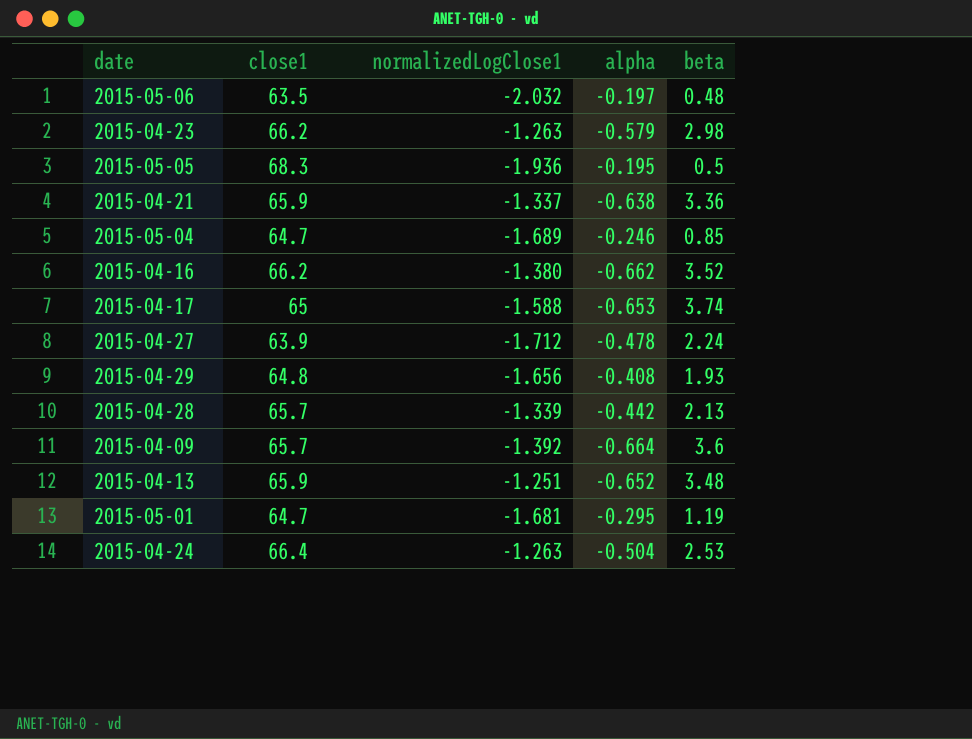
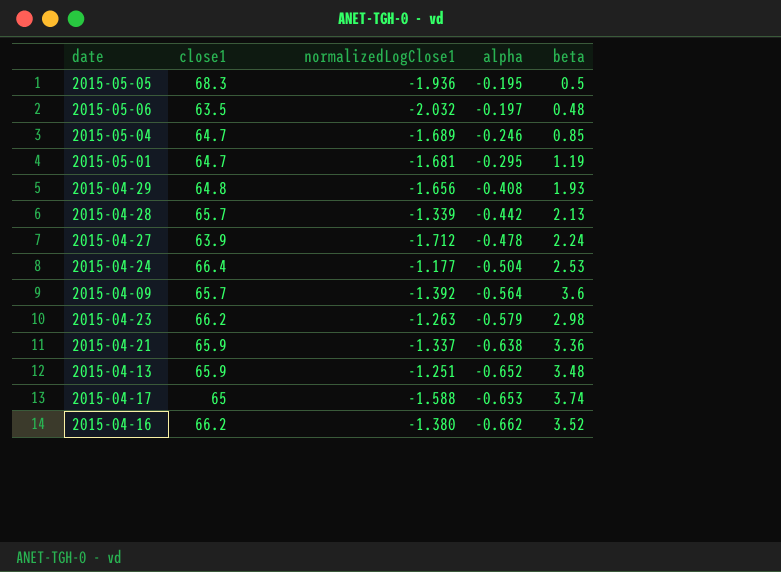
row order: none -> alpha descending
2015-04-24 | normalizedLogClose1: -1.263 -> -1.177
2015-04-09 | alpha: -0.664 -> -0.564

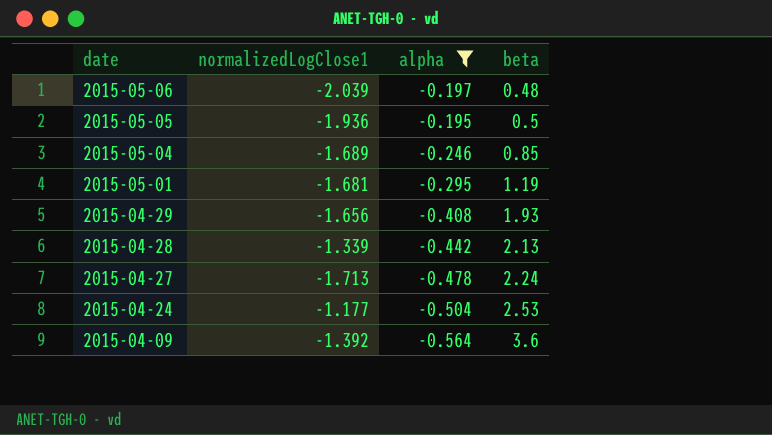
filter: none -> alpha >= -0.564
row order: alpha descending -> date descending
column close1 | position: 2 -> none
2015-05-06 | normalizedLogClose1: -2.032 -> -2.039
2015-04-27 | normalizedLogClose1: -1.712 -> -1.713

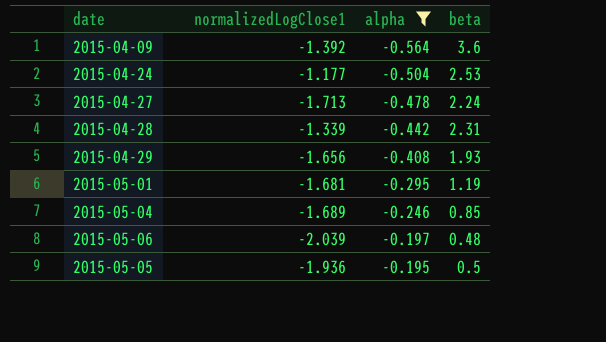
row order: date descending -> alpha ascending
2015-04-28 | beta: 2.13 -> 2.31

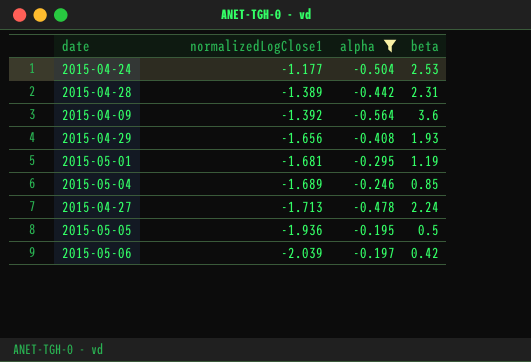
row order: alpha ascending -> normalizedLogClose1 descending
2015-04-28 | normalizedLogClose1: -1.339 -> -1.389
2015-05-06 | beta: 0.48 -> 0.42

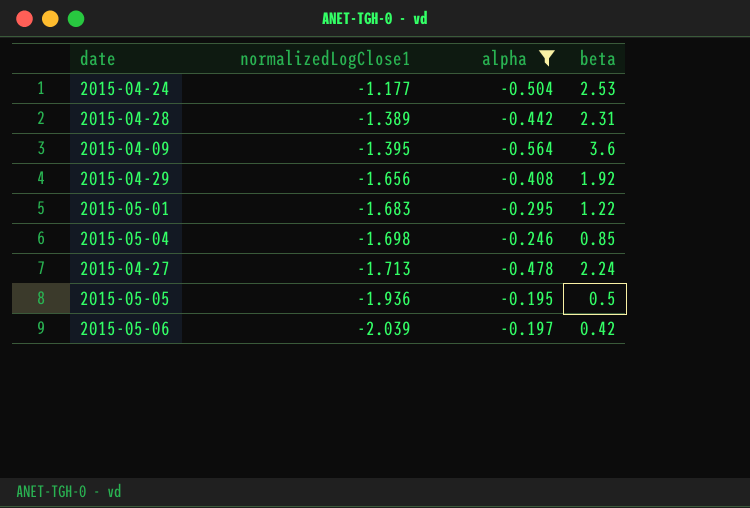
2015-04-09 | normalizedLogClose1: -1.392 -> -1.395
2015-04-29 | beta: 1.93 -> 1.92
2015-05-01 | normalizedLogClose1: -1.681 -> -1.683
2015-05-01 | beta: 1.19 -> 1.22
2015-05-04 | normalizedLogClose1: -1.689 -> -1.698

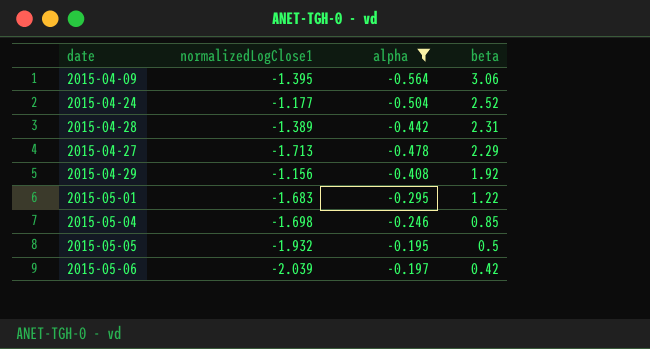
row order: normalizedLogClose1 descending -> beta descending
2015-04-09 | beta: 3.6 -> 3.06
2015-04-24 | beta: 2.53 -> 2.52
2015-04-27 | beta: 2.24 -> 2.29
2015-04-29 | normalizedLogClose1: -1.656 -> -1.156
2015-05-05 | normalizedLogClose1: -1.936 -> -1.932

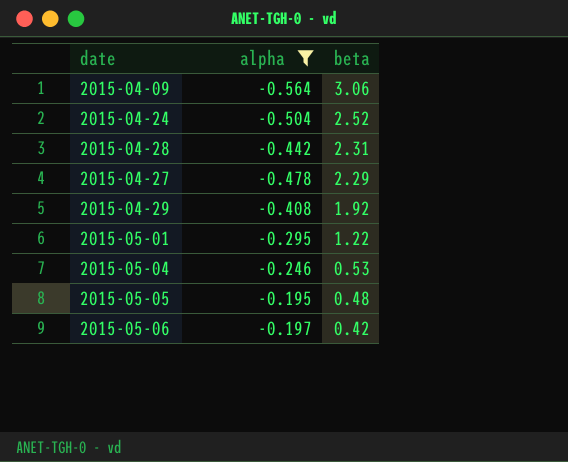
column normalizedLogClose1 | position: 2 -> none
2015-05-04 | beta: 0.85 -> 0.53
2015-05-05 | beta: 0.5 -> 0.48

